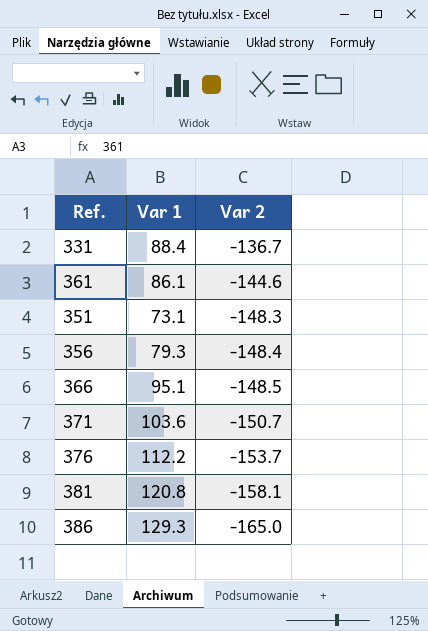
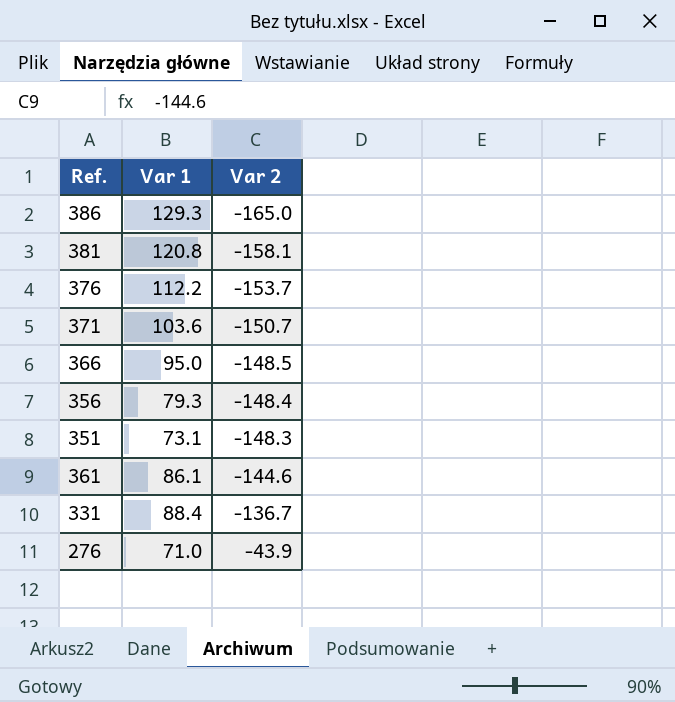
row order: Var 2 descending -> Var 2 ascending
366 | Var 1: 95.1 -> 95.0
row 276: none -> 71.0 | -43.9

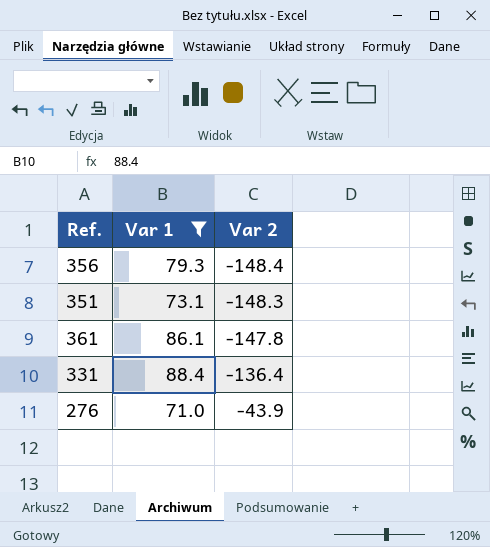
filter: none -> Var 1 <= 88.4
361 | Var 2: -144.6 -> -147.8
331 | Var 2: -136.7 -> -136.4

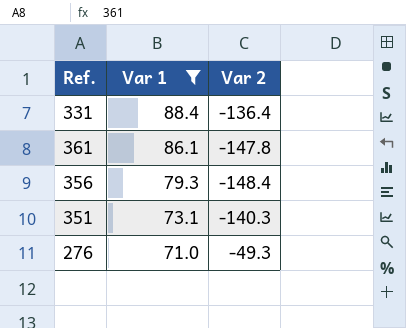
row order: Var 2 ascending -> Var 1 descending
351 | Var 2: -148.3 -> -140.3
276 | Var 2: -43.9 -> -49.3

